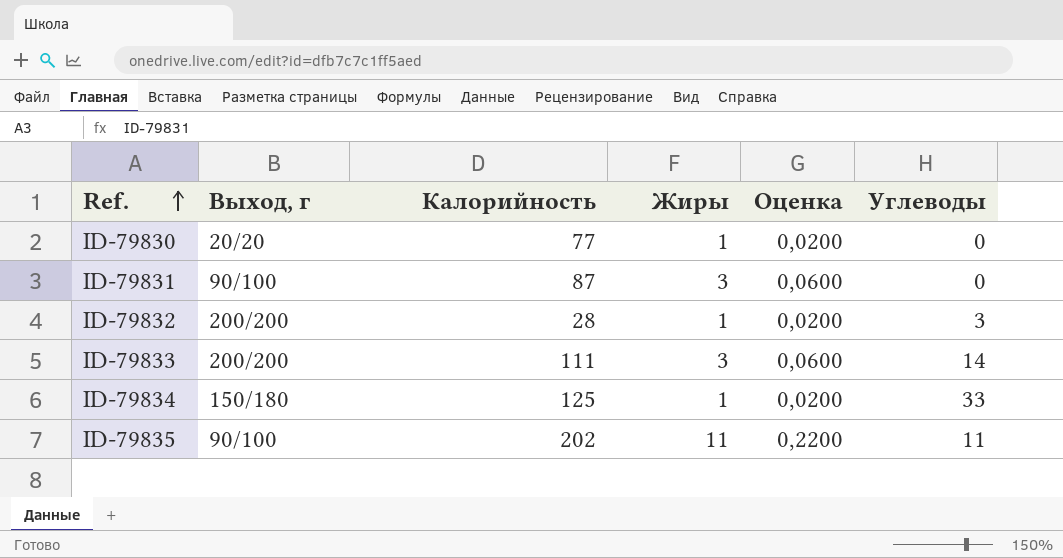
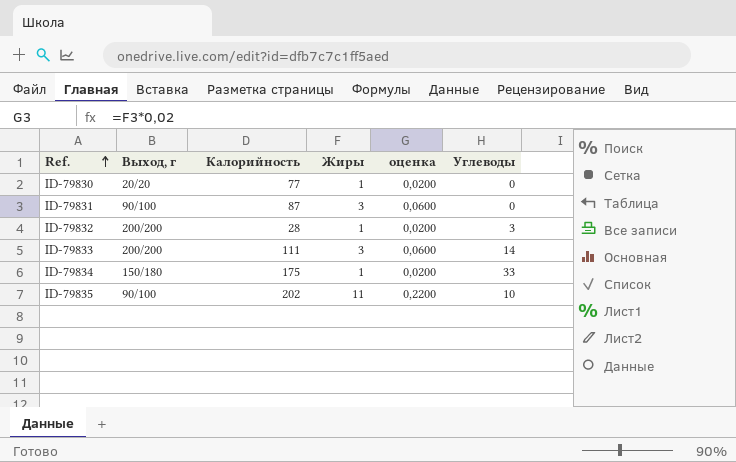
column name: Оценка -> оценка
ID-79834 | Калорийность: 125 -> 175
ID-79835 | Углеводы: 11 -> 10

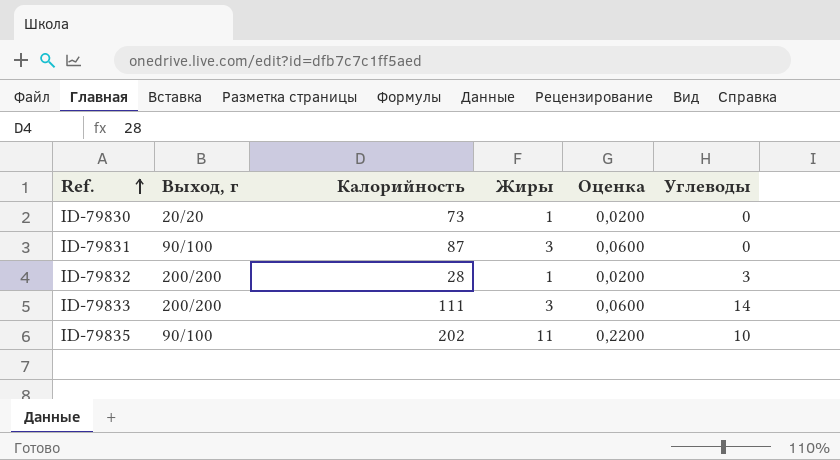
column name: оценка -> Оценка
row ID-79834: 150/180 | 175 | 1 | 0,0200 | 33 -> none
ID-79830 | Калорийность: 77 -> 73

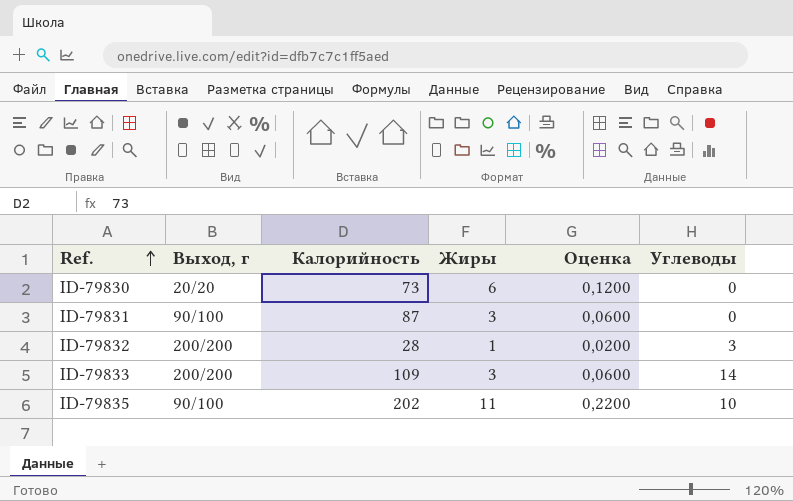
ID-79830 | Жиры: 1 -> 6
ID-79830 | Оценка: 0,0200 -> 0,1200
ID-79833 | Калорийность: 111 -> 109

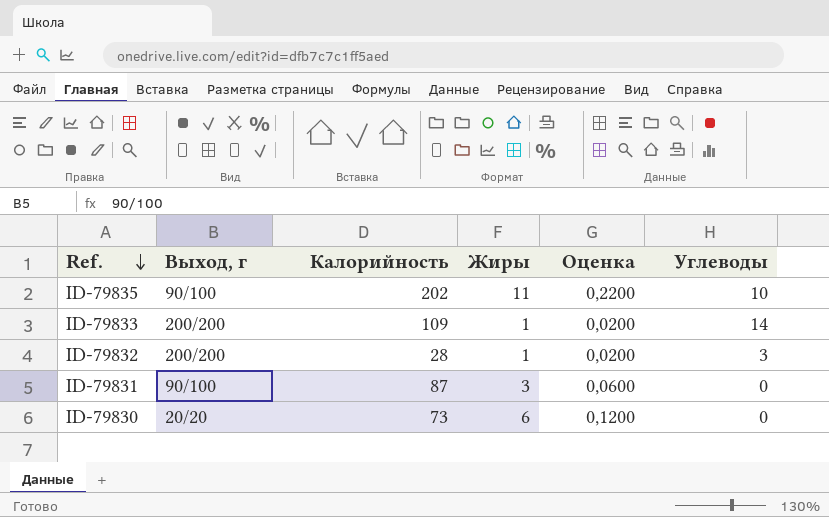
row order: Ref. ascending -> Ref. descending
ID-79833 | Жиры: 3 -> 1
ID-79833 | Оценка: 0,0600 -> 0,0200

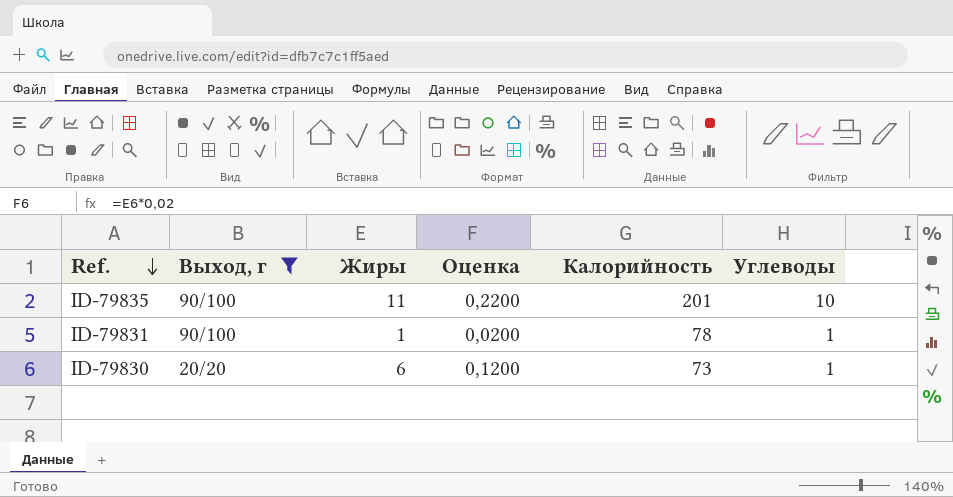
filter: none -> Выход, г != 200/200
column Калорийность | position: 3 -> 5
ID-79835 | Калорийность: 202 -> 201
ID-79831 | Жиры: 3 -> 1
ID-79831 | Оценка: 0,0600 -> 0,0200
ID-79831 | Калорийность: 87 -> 78
ID-79831 | Углеводы: 0 -> 1
ID-79830 | Углеводы: 0 -> 1

